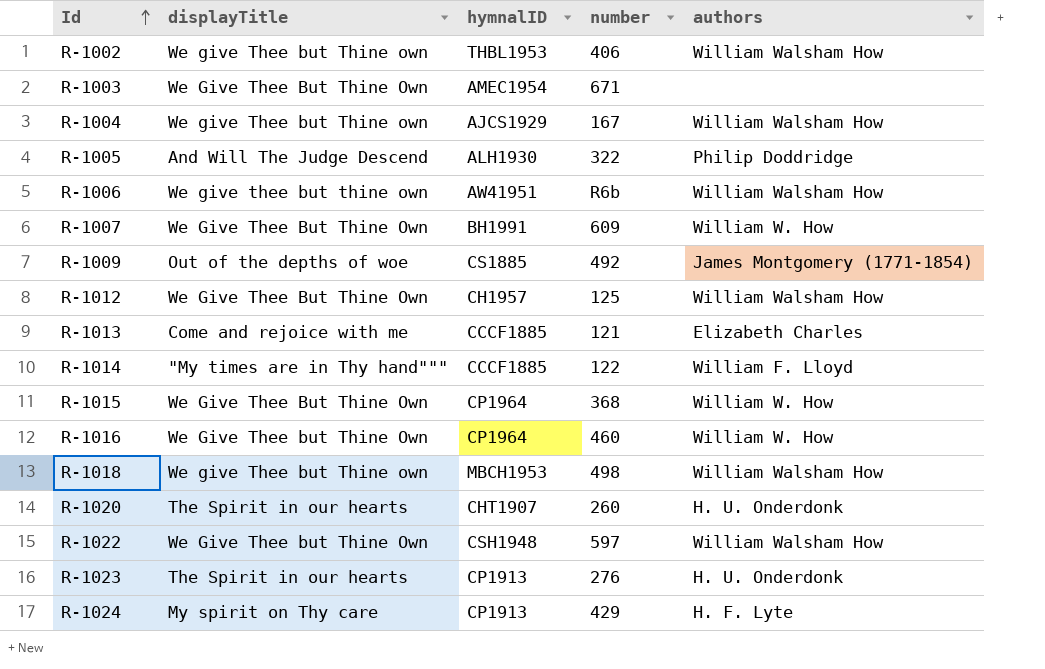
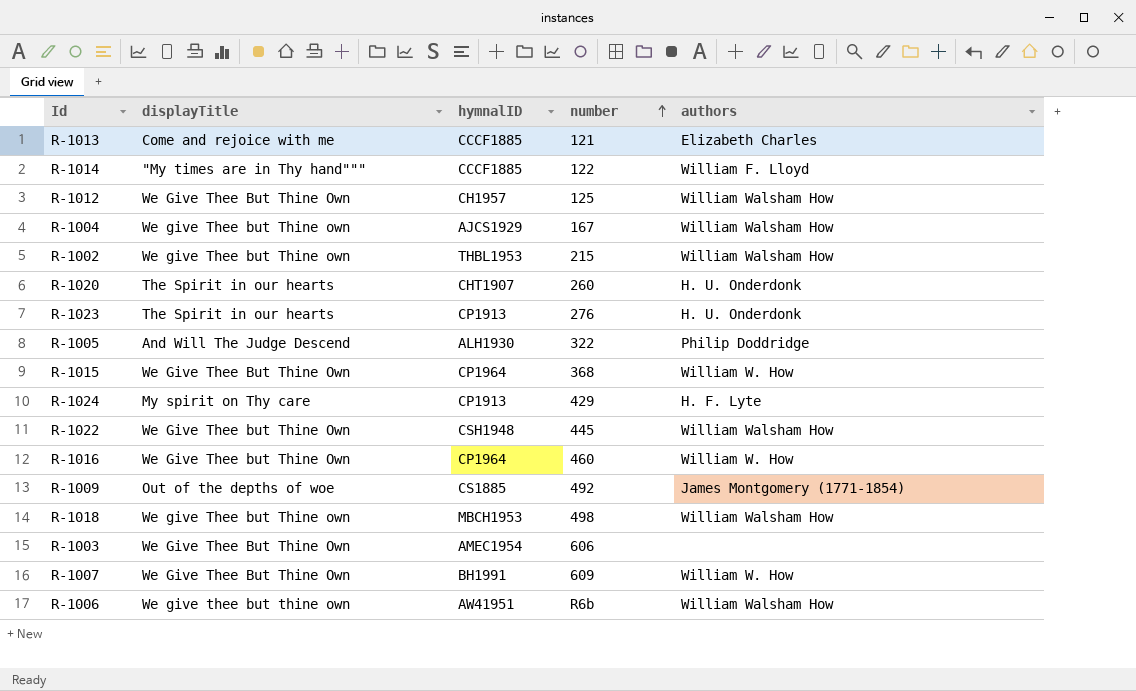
row order: Id ascending -> number ascending
R-1002 | number: 406 -> 215
R-1022 | number: 597 -> 445
R-1003 | number: 671 -> 606

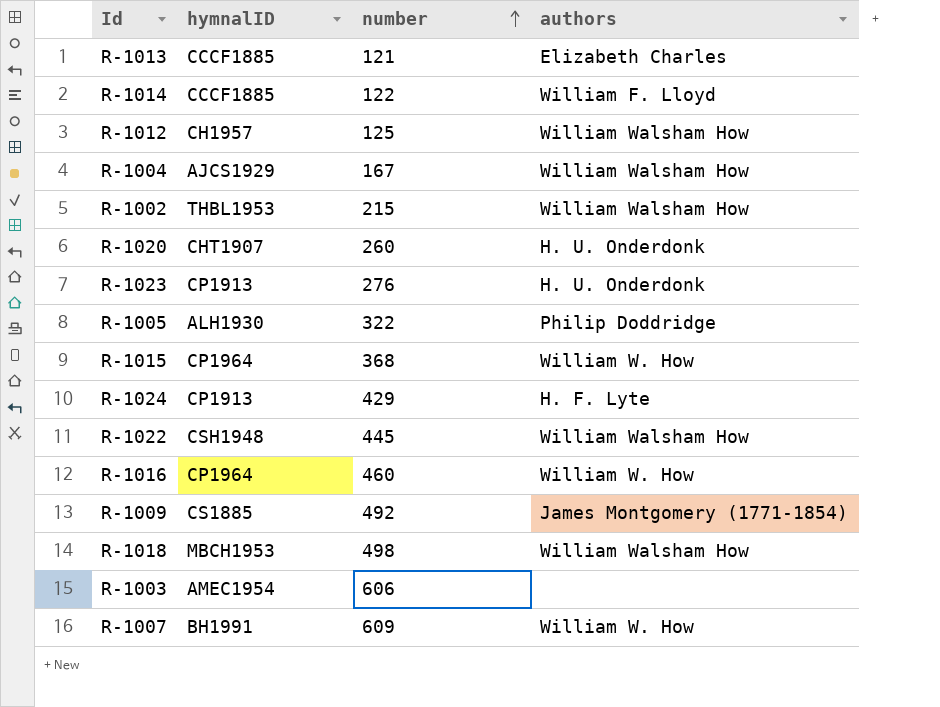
column displayTitle | position: 2 -> none
row R-1006: We give thee but thine own | AW41951 | R6b | William Walsham How -> none

